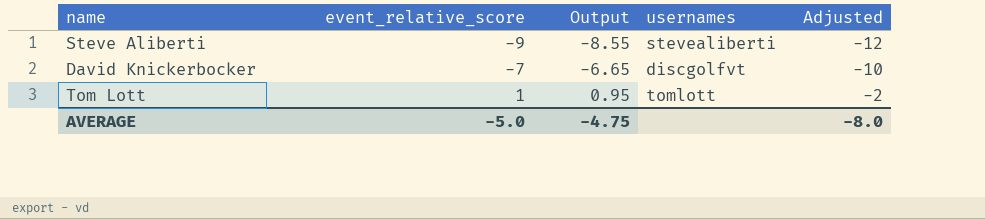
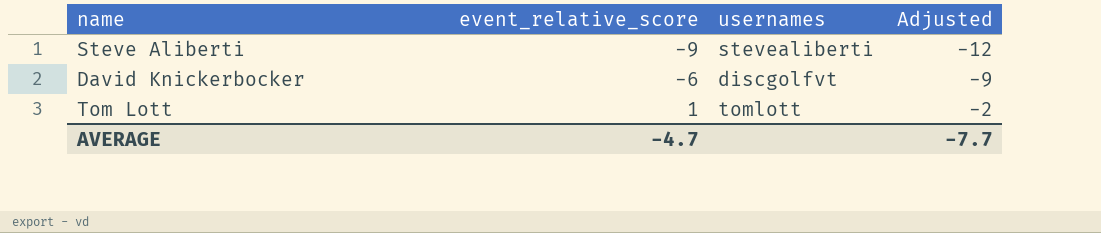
column Output | formula: [event_relative_score] * 0.95 -> none
David Knickerbocker | event_relative_score: -7 -> -6
David Knickerbocker | Adjusted: -10 -> -9
AVERAGE | event_relative_score: -5.0 -> -4.7
AVERAGE | Adjusted: -8.0 -> -7.7

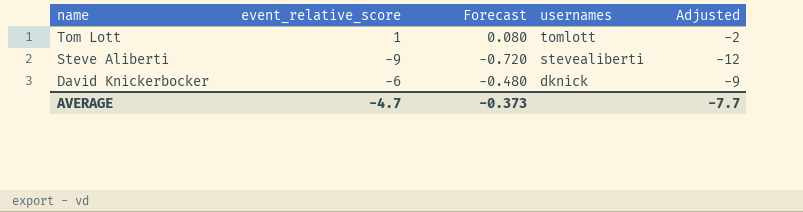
row order: event_relative_score ascending -> name descending
column Forecast | formula: none -> [event_relative_score] * 0.08
David Knickerbocker | usernames: discgolfvt -> dknick

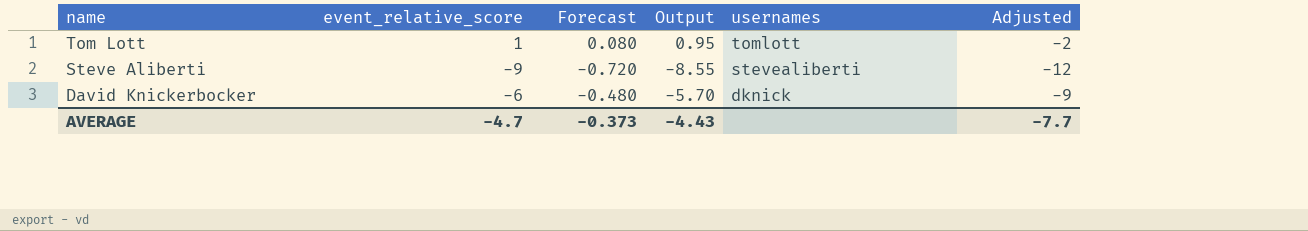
column Output | formula: none -> [event_relative_score] * 0.95

